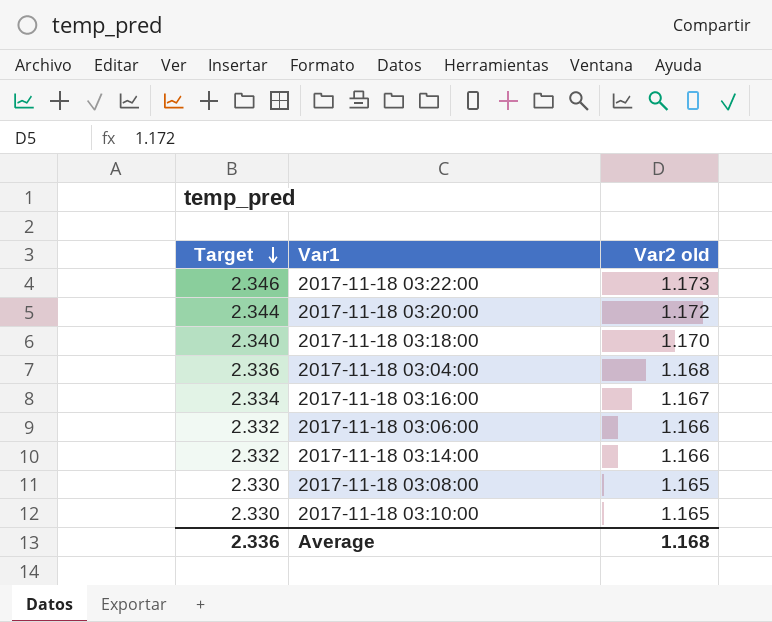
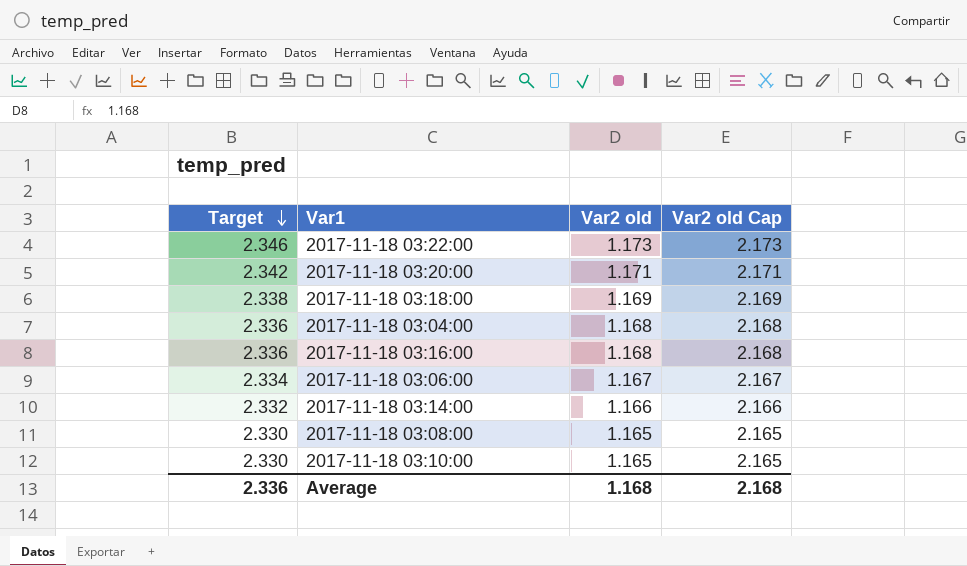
column Var2 old Cap | formula: none -> [Var2 old] + 1
2017-11-18 03:20:00 | Target: 2.344 -> 2.342
2017-11-18 03:20:00 | Var2 old: 1.172 -> 1.171
2017-11-18 03:18:00 | Target: 2.340 -> 2.338
2017-11-18 03:18:00 | Var2 old: 1.170 -> 1.169
2017-11-18 03:16:00 | Target: 2.334 -> 2.336
2017-11-18 03:16:00 | Var2 old: 1.167 -> 1.168
2017-11-18 03:06:00 | Target: 2.332 -> 2.334
2017-11-18 03:06:00 | Var2 old: 1.166 -> 1.167

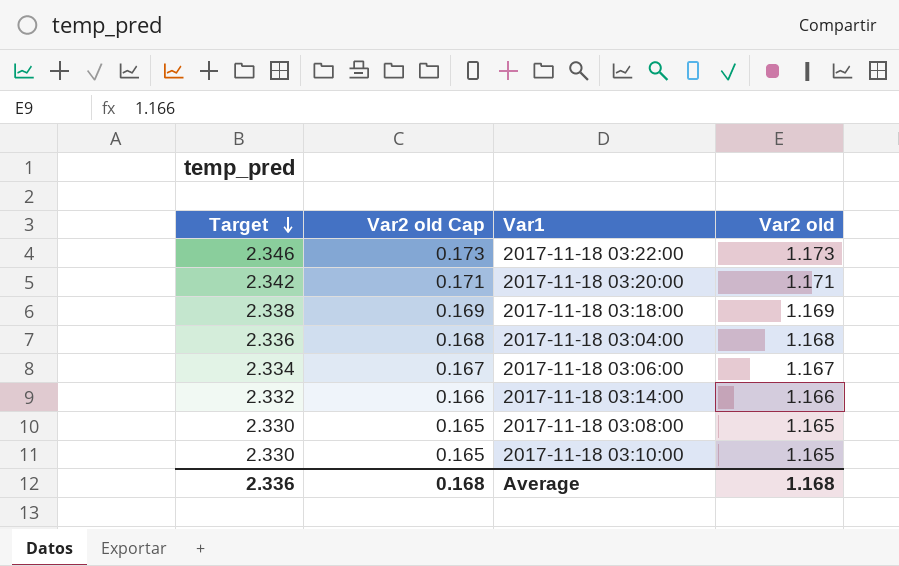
column Var2 old Cap | formula: [Var2 old] + 1 -> [Var2 old] - 1
column Var2 old Cap | position: 4 -> 2
row 2017-11-18 03:16:00: 2.336 | 1.168 | 2.168 -> none
Average | Var2 old Cap: 2.168 -> 0.168

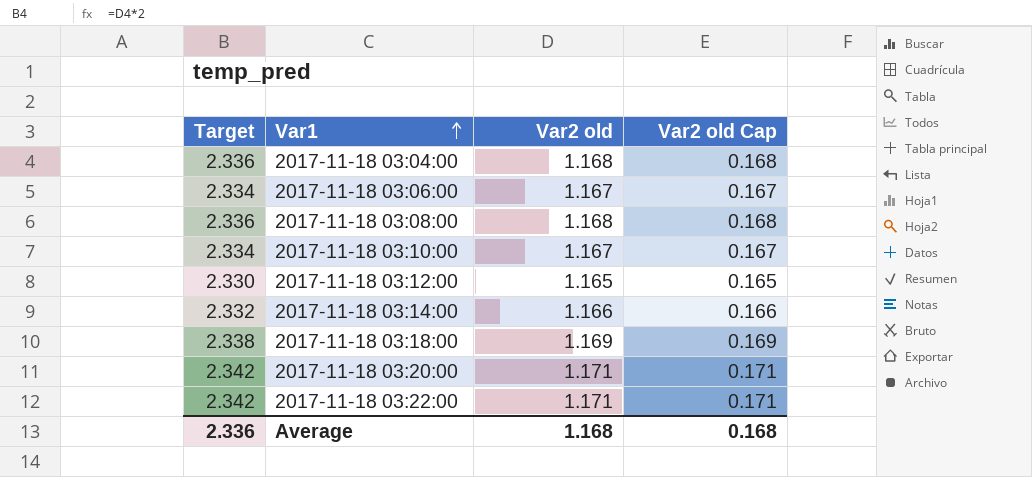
row order: Target descending -> Var1 ascending
column Var2 old Cap | position: 2 -> 4
2017-11-18 03:08:00 | Target: 2.330 -> 2.336
2017-11-18 03:08:00 | Var2 old: 1.165 -> 1.168
2017-11-18 03:08:00 | Var2 old Cap: 0.165 -> 0.168
2017-11-18 03:10:00 | Target: 2.330 -> 2.334
2017-11-18 03:10:00 | Var2 old: 1.165 -> 1.167
2017-11-18 03:10:00 | Var2 old Cap: 0.165 -> 0.167
row 2017-11-18 03:12:00: none -> 2.330 | 1.165 | 0.165
2017-11-18 03:22:00 | Target: 2.346 -> 2.342
2017-11-18 03:22:00 | Var2 old: 1.173 -> 1.171
2017-11-18 03:22:00 | Var2 old Cap: 0.173 -> 0.171

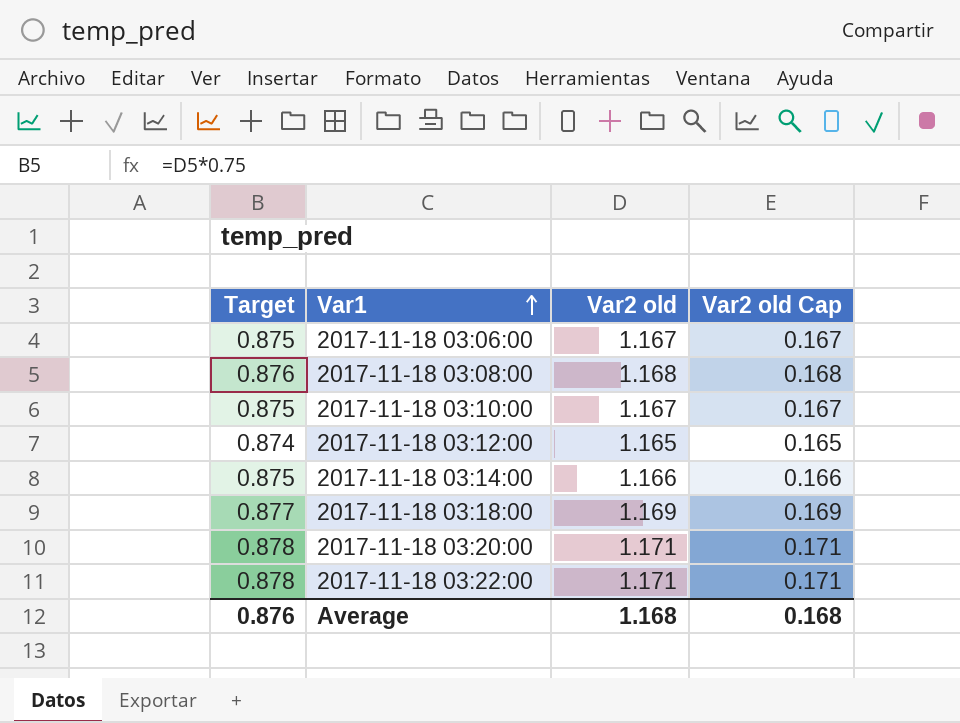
column Target | formula: [Var2 old] * 2 -> [Var2 old] * 0.75
row 2017-11-18 03:04:00: 2.336 | 1.168 | 0.168 -> none
Average | Target: 2.336 -> 0.876

